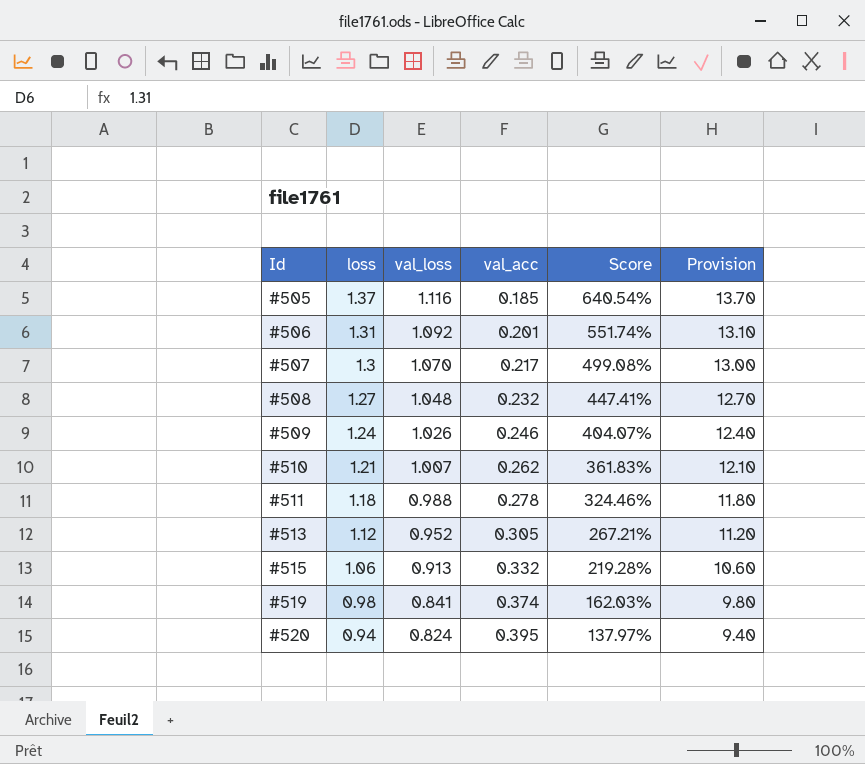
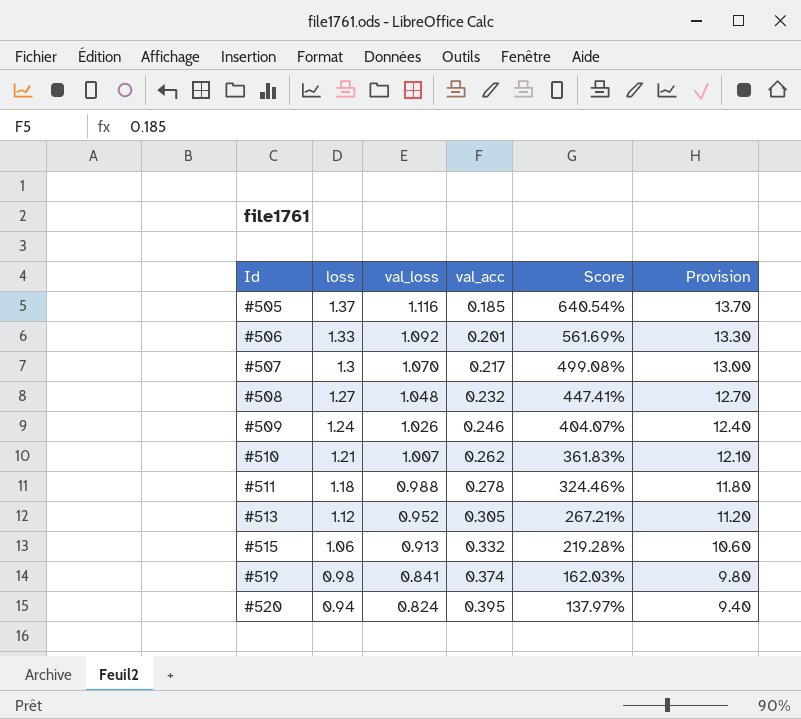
#506 | loss: 1.31 -> 1.33
#506 | Score: 551.74% -> 561.69%
#506 | Provision: 13.10 -> 13.30

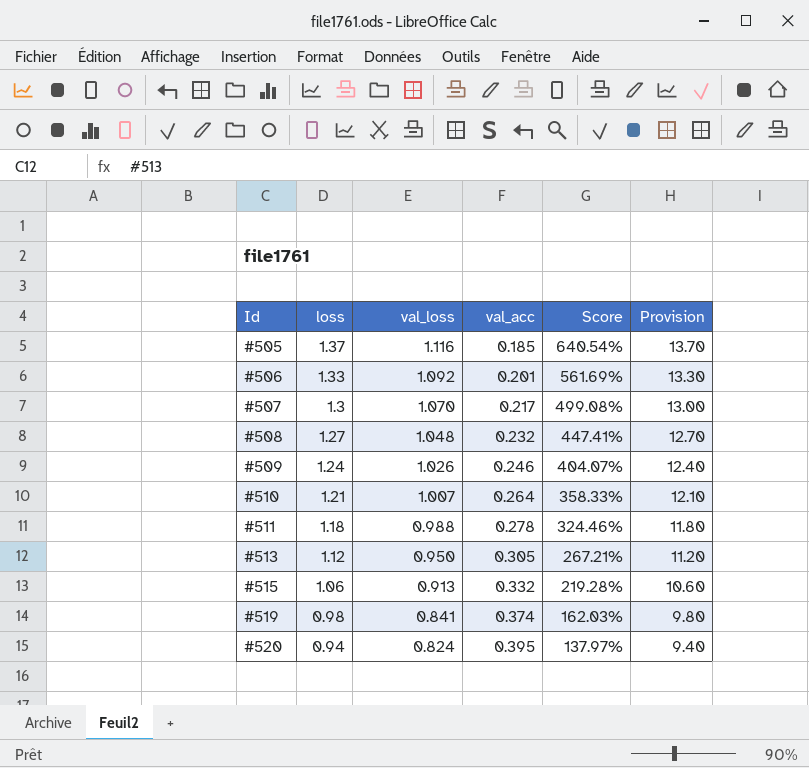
#510 | val_acc: 0.262 -> 0.264
#510 | Score: 361.83% -> 358.33%
#513 | val_loss: 0.952 -> 0.950

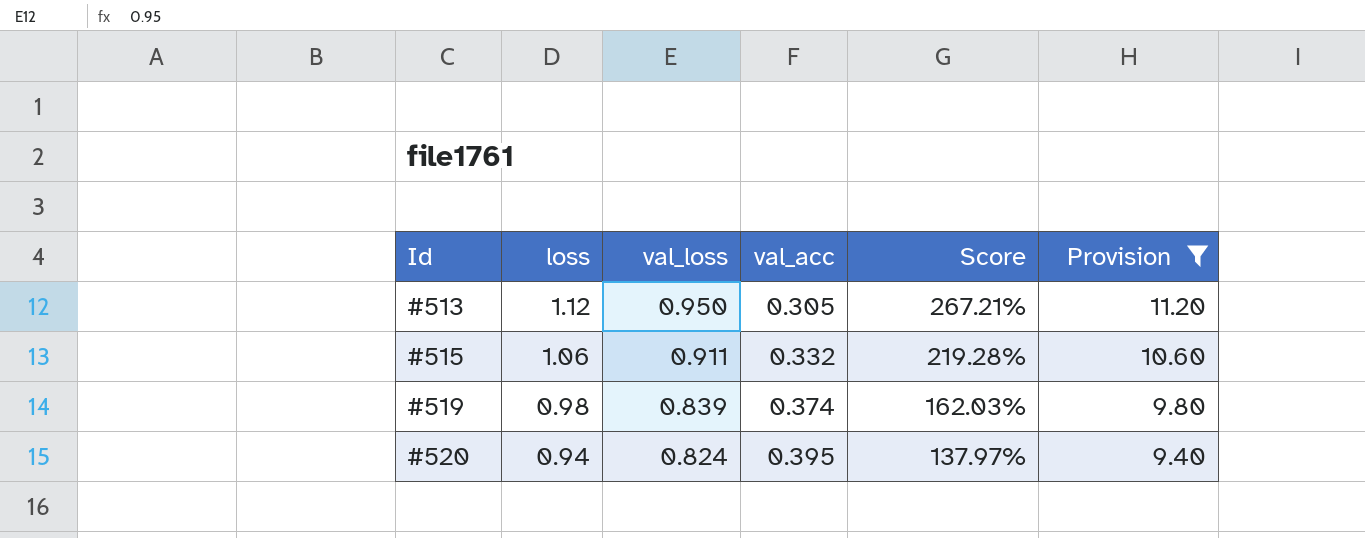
filter: none -> Provision <= 11.20
#515 | val_loss: 0.913 -> 0.911
#519 | val_loss: 0.841 -> 0.839

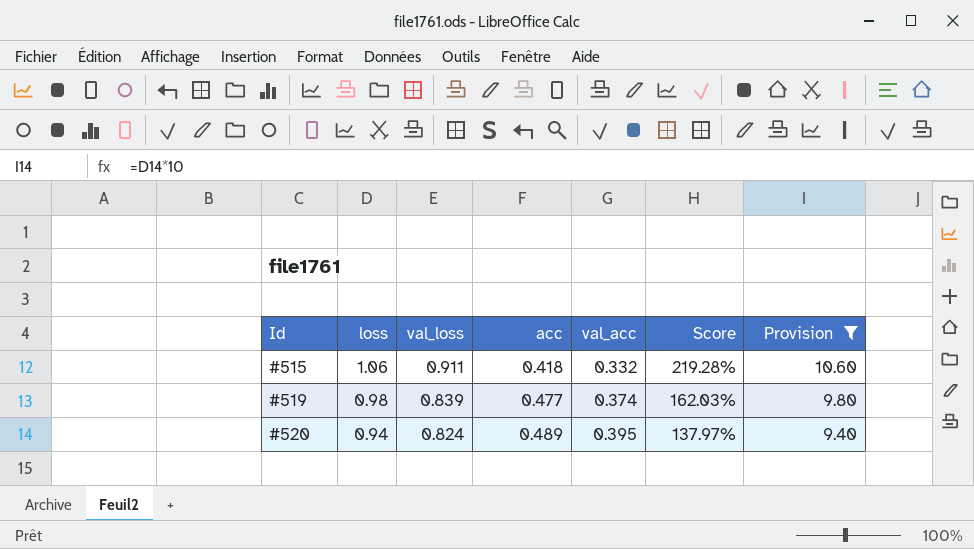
column acc | position: none -> 4
row #513: 1.12 | 0.950 | 0.305 | 267.21% | 11.20 -> none

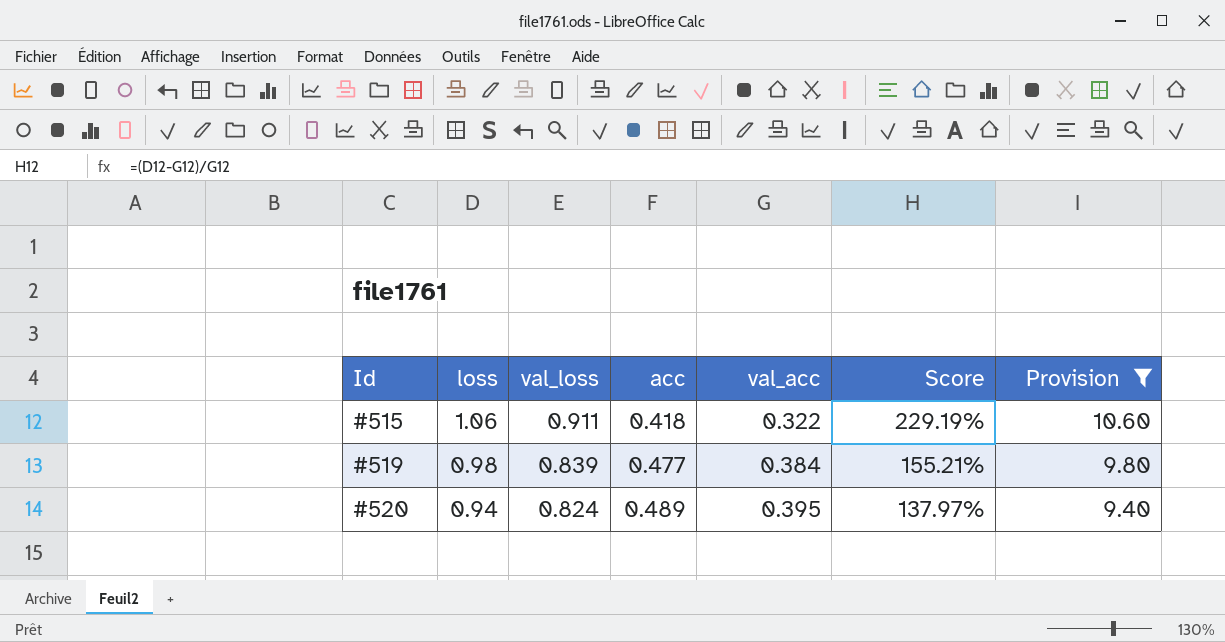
#515 | val_acc: 0.332 -> 0.322
#515 | Score: 219.28% -> 229.19%
#519 | val_acc: 0.374 -> 0.384
#519 | Score: 162.03% -> 155.21%

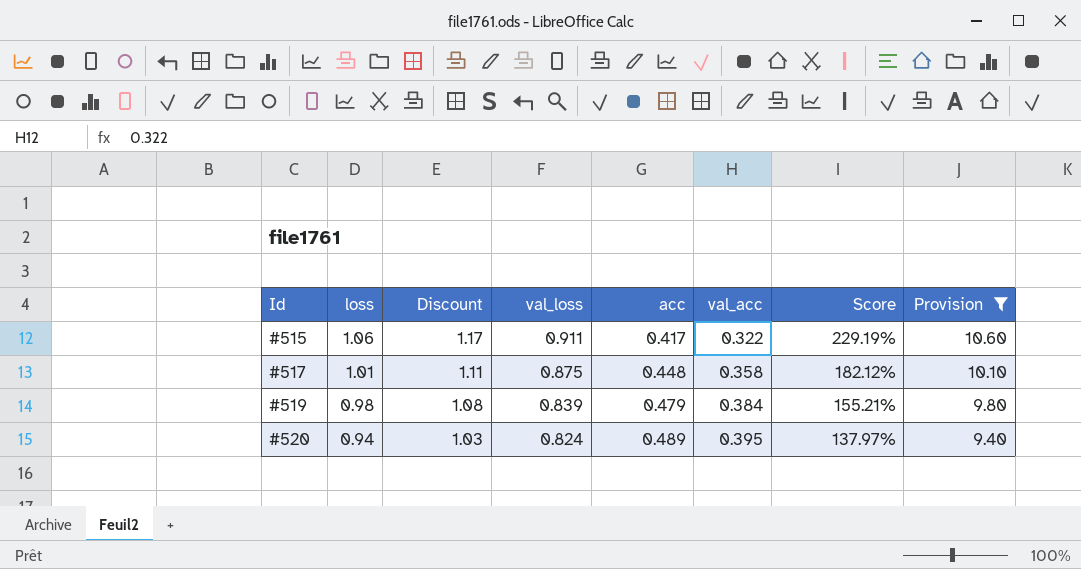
column Discount | formula: none -> [loss] * 1.1
#515 | acc: 0.418 -> 0.417
row #517: none -> 1.01 | 1.11 | 0.875 | 0.448 | 0.358 | 182.12% | 10.10
#519 | acc: 0.477 -> 0.479

